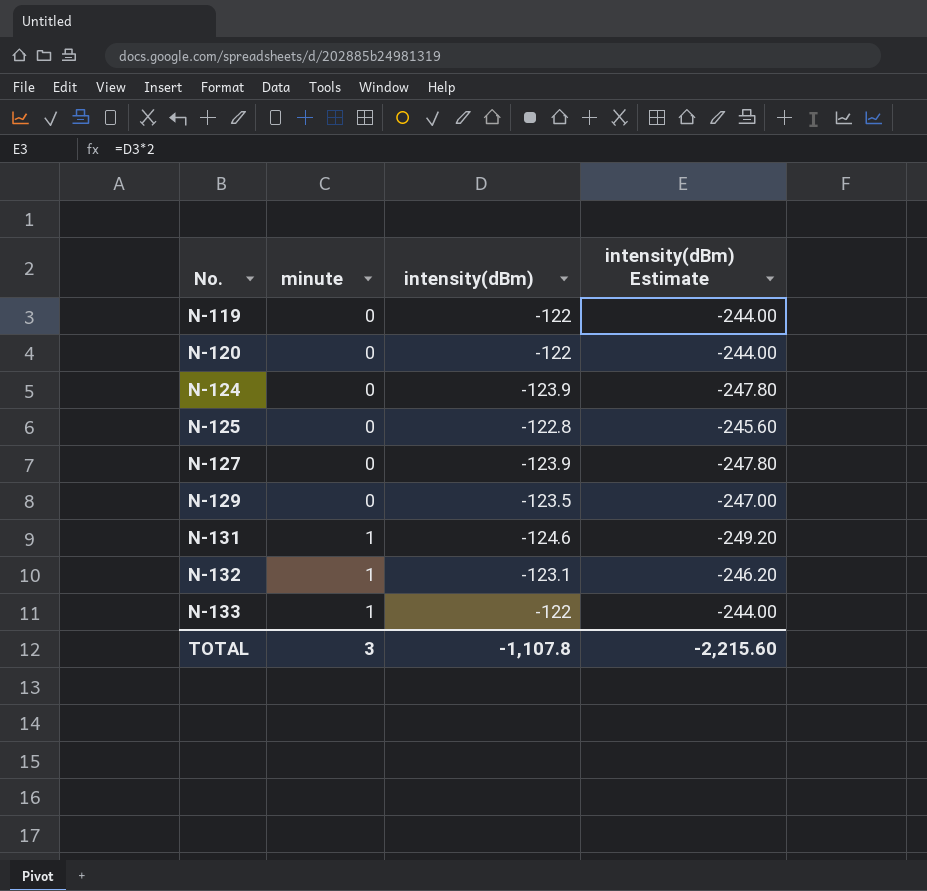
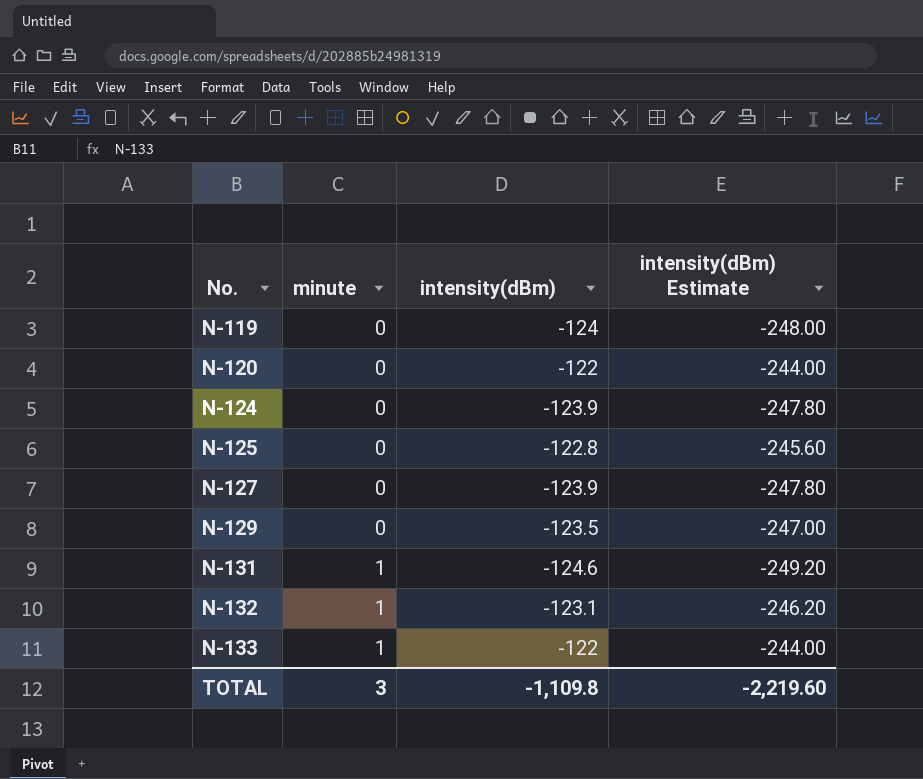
N-119 | intensity(dBm): -122 -> -124
N-119 | intensity(dBm) Estimate: -244.00 -> -248.00
TOTAL | intensity(dBm): -1,107.8 -> -1,109.8
TOTAL | intensity(dBm) Estimate: -2,215.60 -> -2,219.60

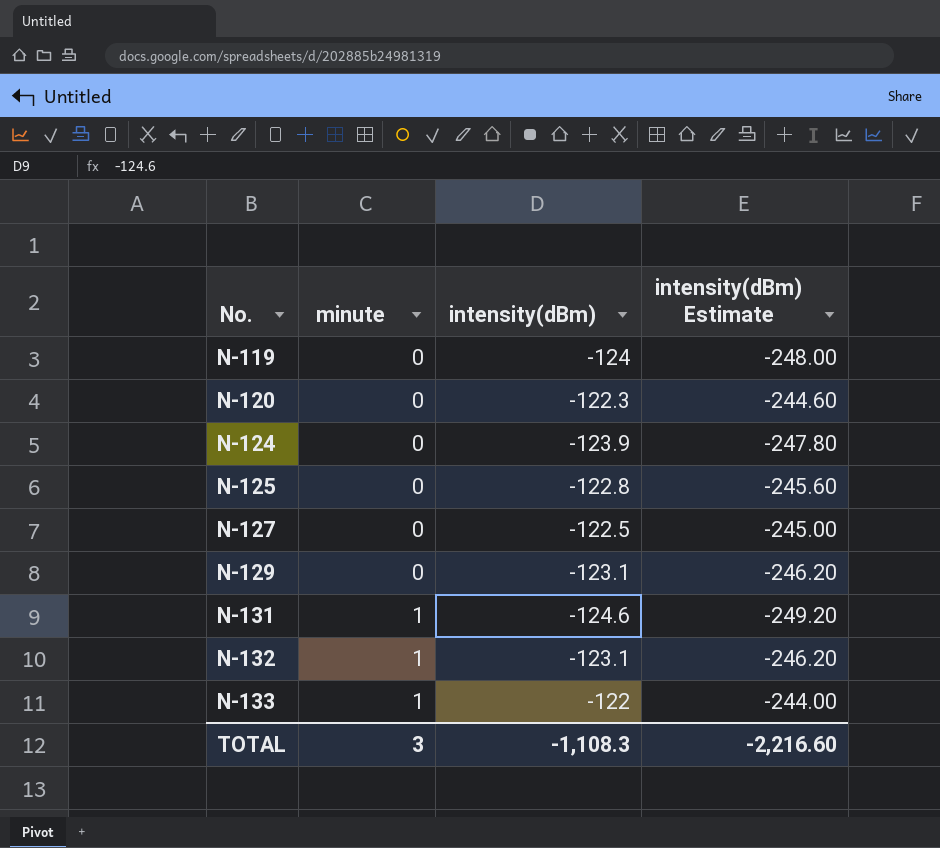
N-120 | intensity(dBm): -122 -> -122.3
N-120 | intensity(dBm) Estimate: -244.00 -> -244.60
N-127 | intensity(dBm): -123.9 -> -122.5
N-127 | intensity(dBm) Estimate: -247.80 -> -245.00
N-129 | intensity(dBm): -123.5 -> -123.1
N-129 | intensity(dBm) Estimate: -247.00 -> -246.20
TOTAL | intensity(dBm): -1,109.8 -> -1,108.3
TOTAL | intensity(dBm) Estimate: -2,219.60 -> -2,216.60

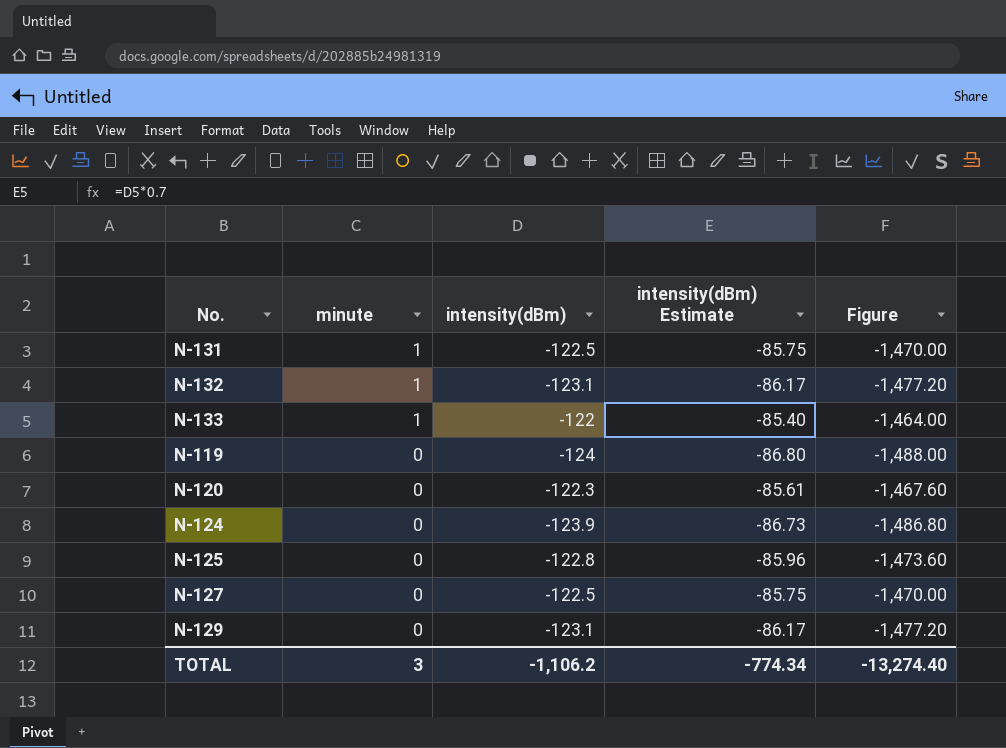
row order: No. ascending -> minute descending
column intensity(dBm) Estimate | formula: [intensity(dBm)] * 2 -> [intensity(dBm)] * 0.7
column Figure | formula: none -> [intensity(dBm)] * 12
N-131 | intensity(dBm): -124.6 -> -122.5
TOTAL | intensity(dBm): -1,108.3 -> -1,106.2
TOTAL | intensity(dBm) Estimate: -2,216.60 -> -774.34

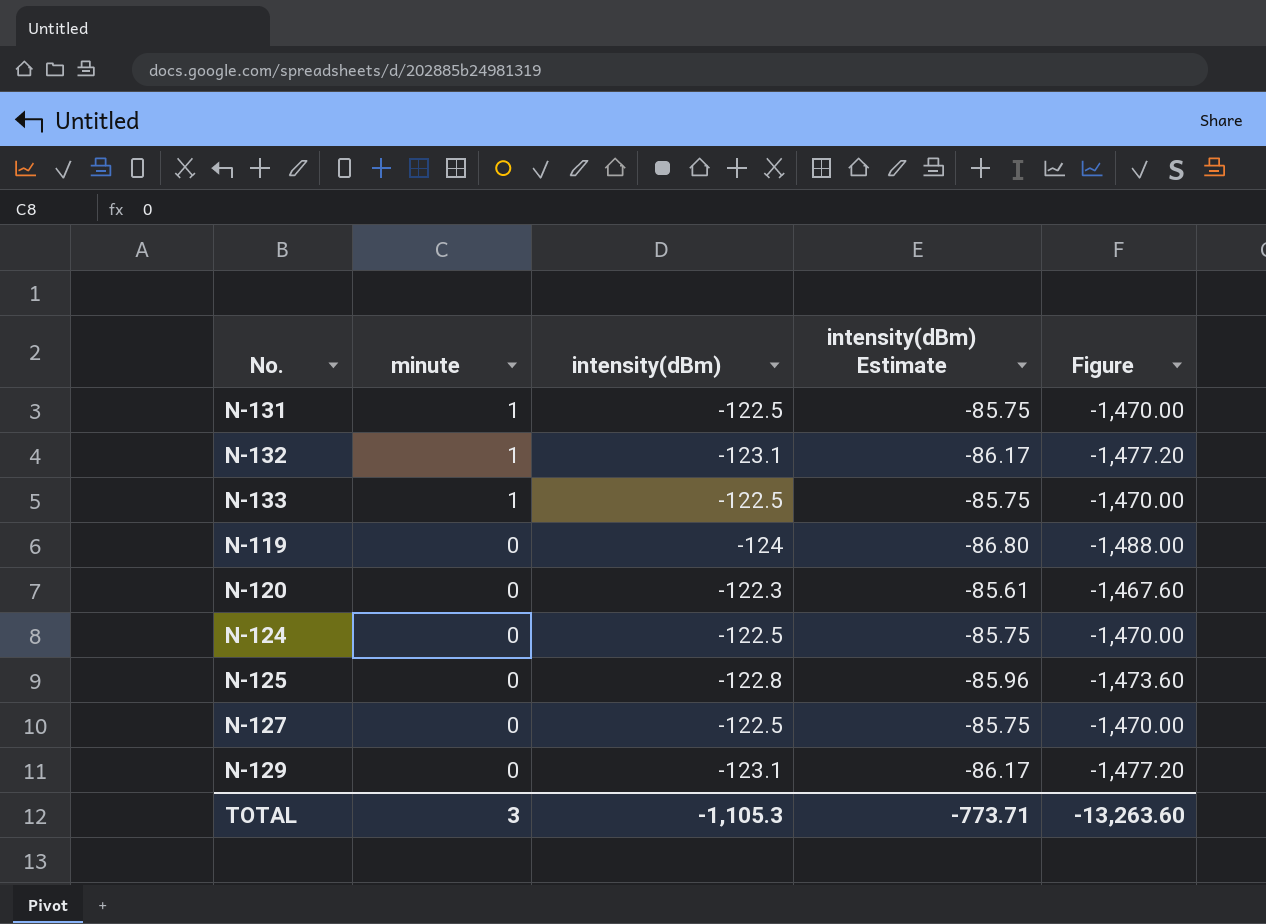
N-133 | intensity(dBm): -122 -> -122.5
N-133 | intensity(dBm) Estimate: -85.40 -> -85.75
N-133 | Figure: -1,464.00 -> -1,470.00
N-124 | intensity(dBm): -123.9 -> -122.5
N-124 | intensity(dBm) Estimate: -86.73 -> -85.75
N-124 | Figure: -1,486.80 -> -1,470.00
TOTAL | intensity(dBm): -1,106.2 -> -1,105.3
TOTAL | intensity(dBm) Estimate: -774.34 -> -773.71
TOTAL | Figure: -13,274.40 -> -13,263.60

